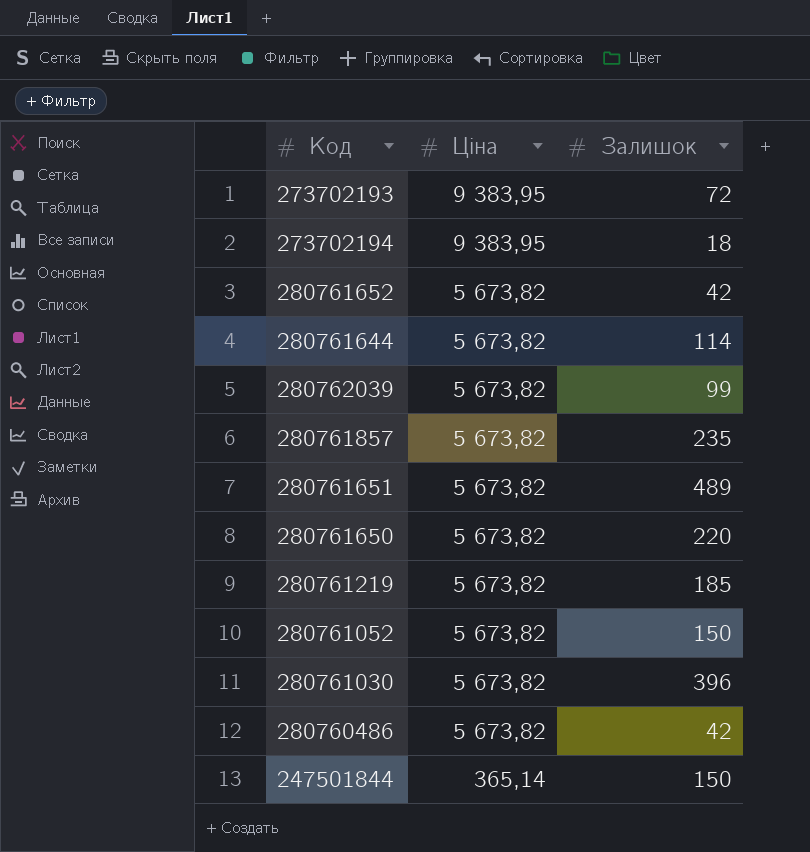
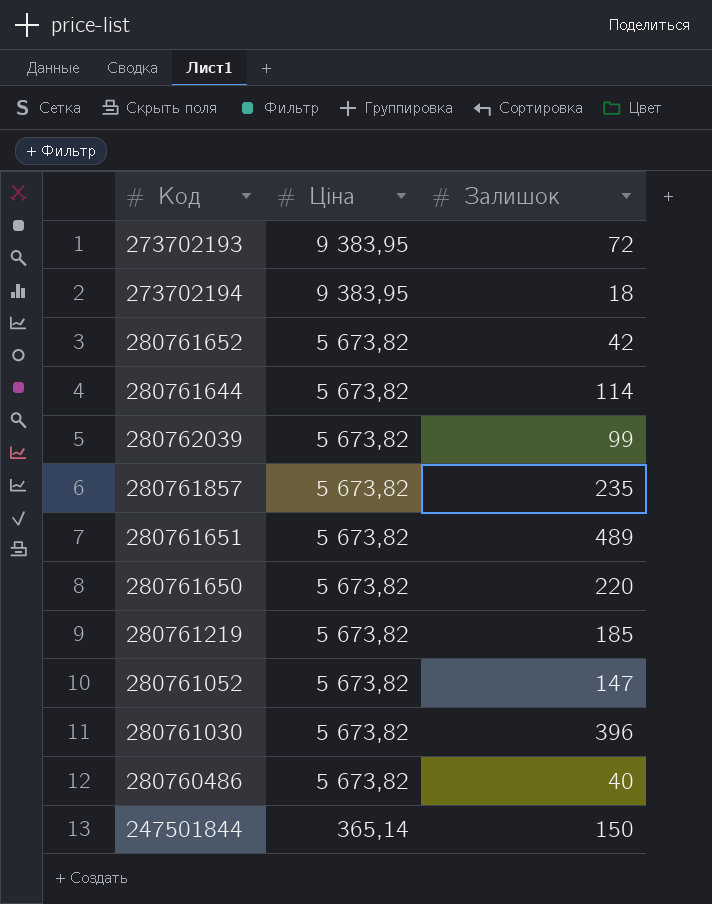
280761052 | Залишок: 150 -> 147
280760486 | Залишок: 42 -> 40

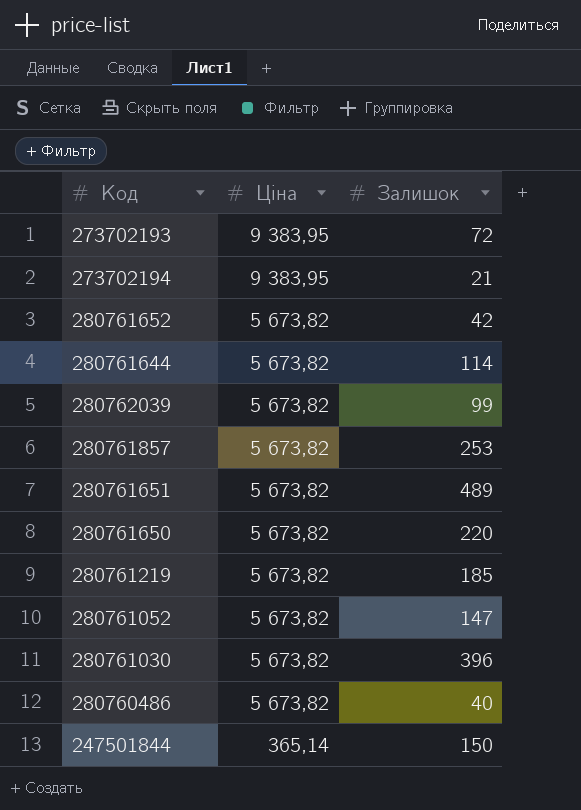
273702194 | Залишок: 18 -> 21
280761857 | Залишок: 235 -> 253

